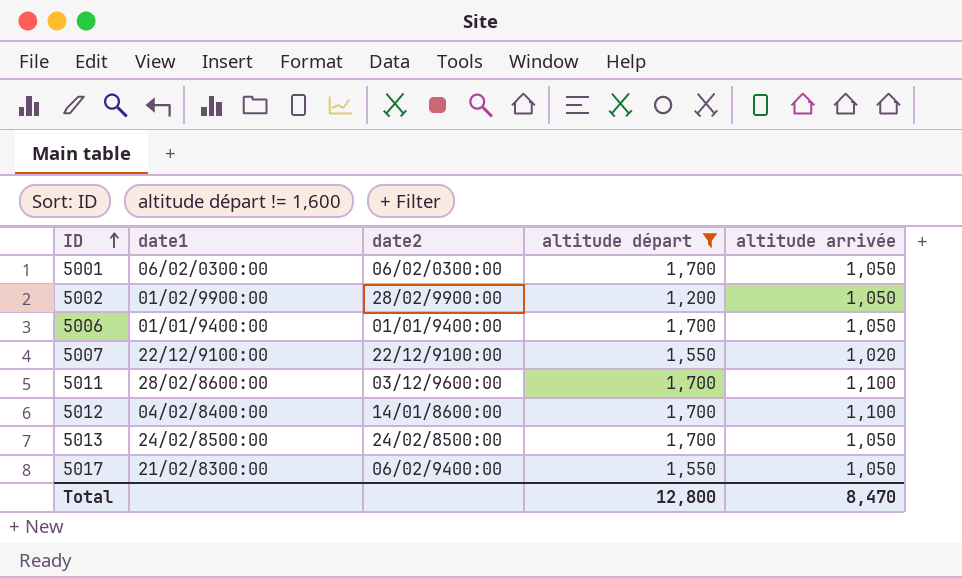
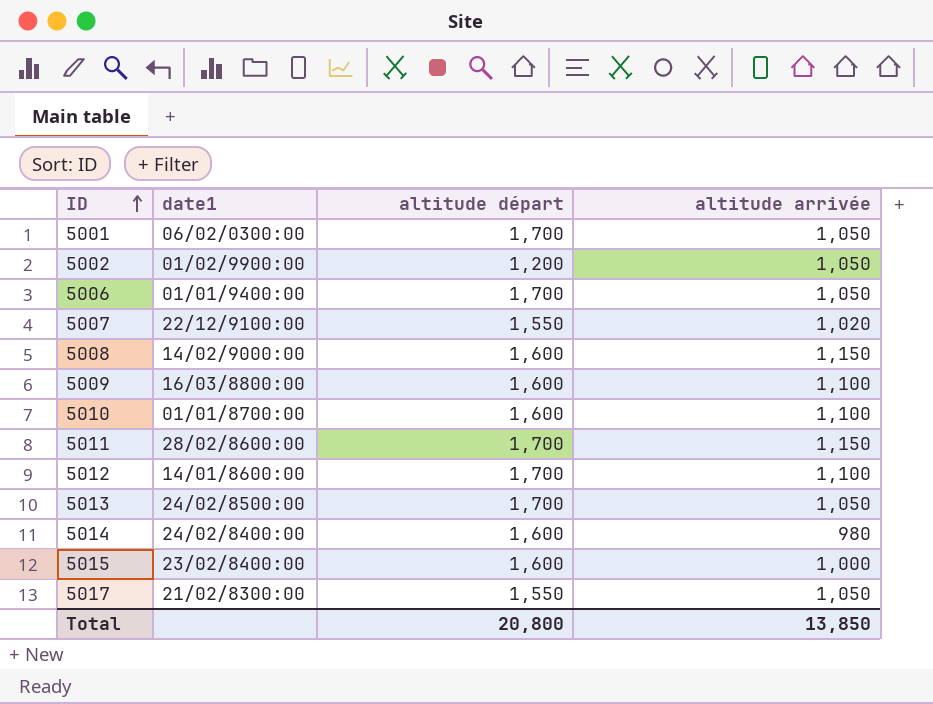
filter: altitude départ != 1,600 -> none
column date2 | position: 3 -> none
5011 | altitude arrivée: 1,100 -> 1,150
5012 | date1: 04/02/8400:00 -> 14/01/8600:00
Total | altitude départ: 12,800 -> 20,800
Total | altitude arrivée: 8,470 -> 13,850

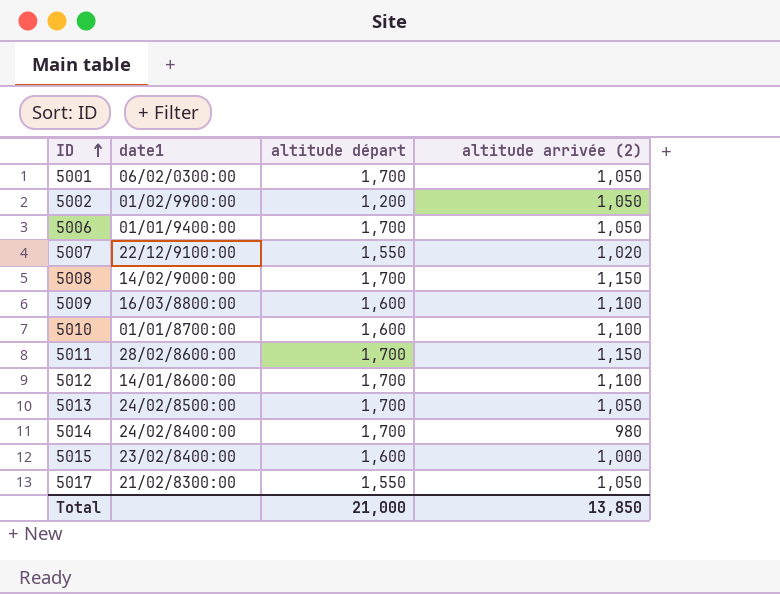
column name: altitude arrivée -> altitude arrivée (2)
5008 | altitude départ: 1,600 -> 1,700
5014 | altitude départ: 1,600 -> 1,700
Total | altitude départ: 20,800 -> 21,000

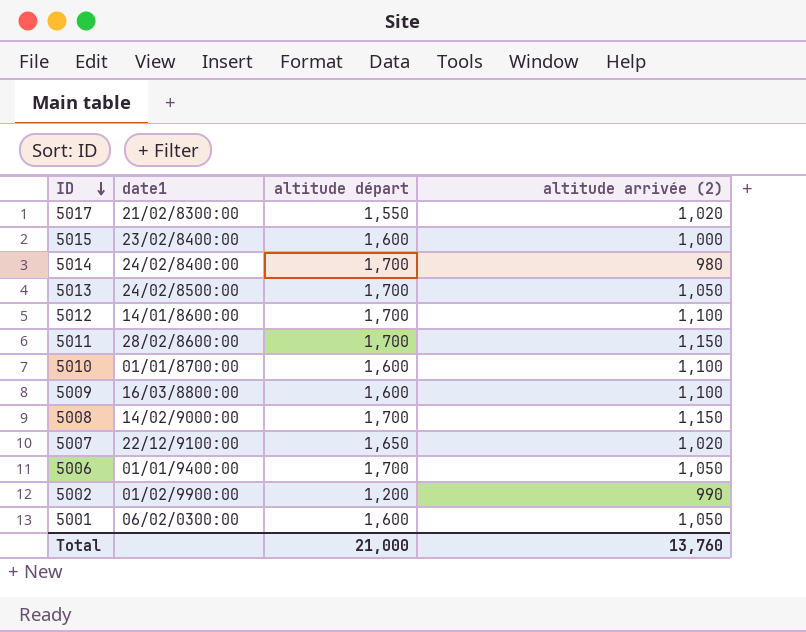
row order: ID ascending -> ID descending
5017 | altitude arrivée (2): 1,050 -> 1,020
5007 | altitude départ: 1,550 -> 1,650
5002 | altitude arrivée (2): 1,050 -> 990
5001 | altitude départ: 1,700 -> 1,600
Total | altitude arrivée (2): 13,850 -> 13,760

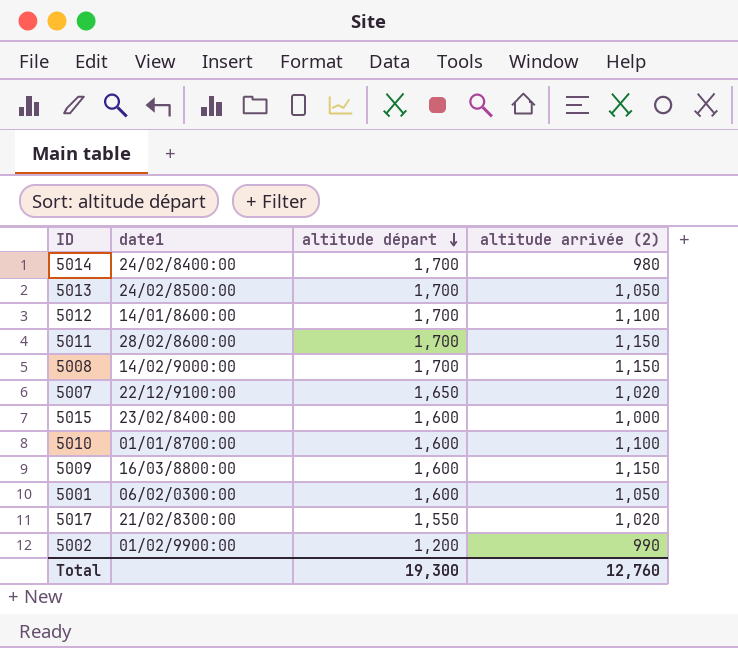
row order: ID descending -> altitude départ descending
row 5006: 01/01/9400:00 | 1,700 | 1,050 -> none
5009 | altitude arrivée (2): 1,100 -> 1,150
Total | altitude départ: 21,000 -> 19,300
Total | altitude arrivée (2): 13,760 -> 12,760

